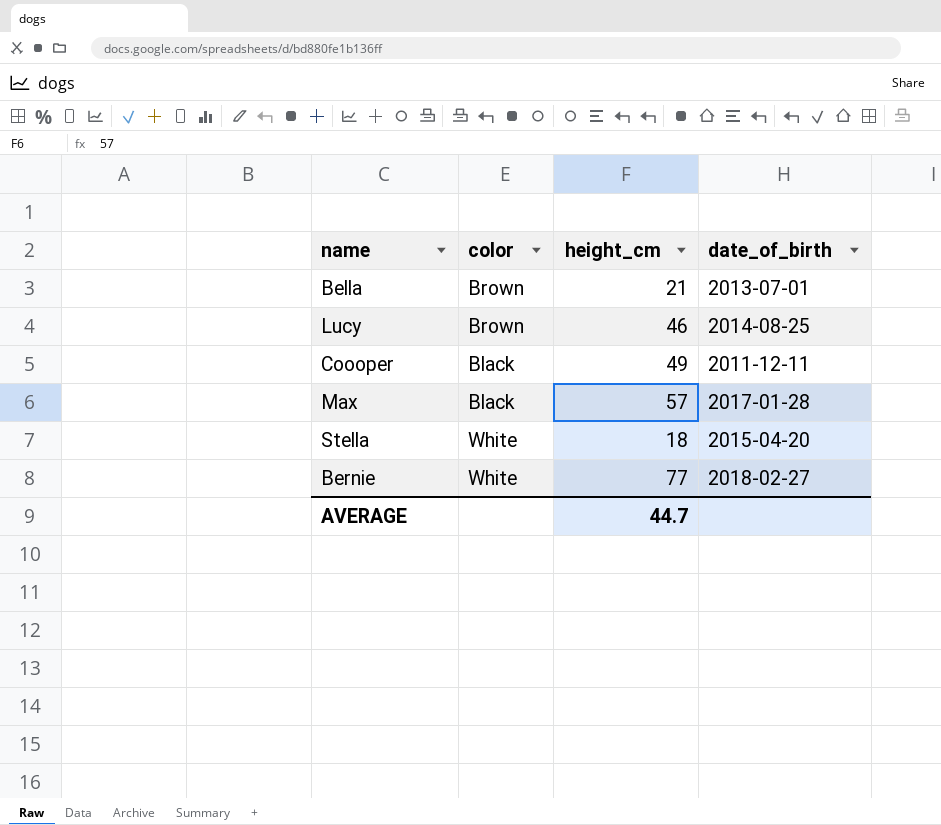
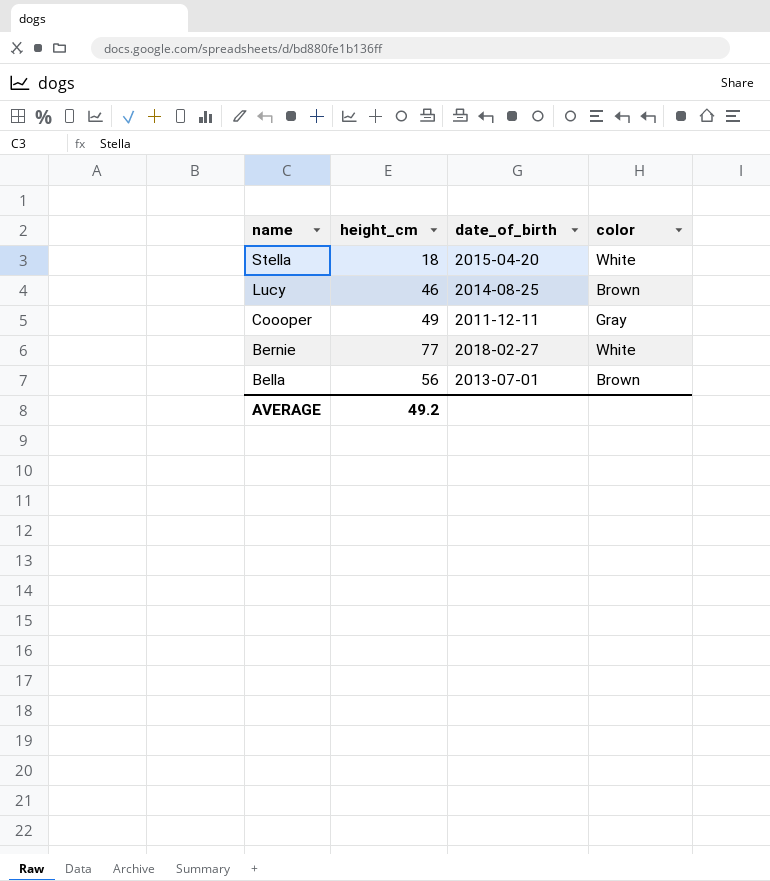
row order: none -> name descending
column color | position: 2 -> 4
row Max: Black | 57 | 2017-01-28 -> none
Coooper | color: Black -> Gray
Bella | height_cm: 21 -> 56
AVERAGE | height_cm: 44.7 -> 49.2

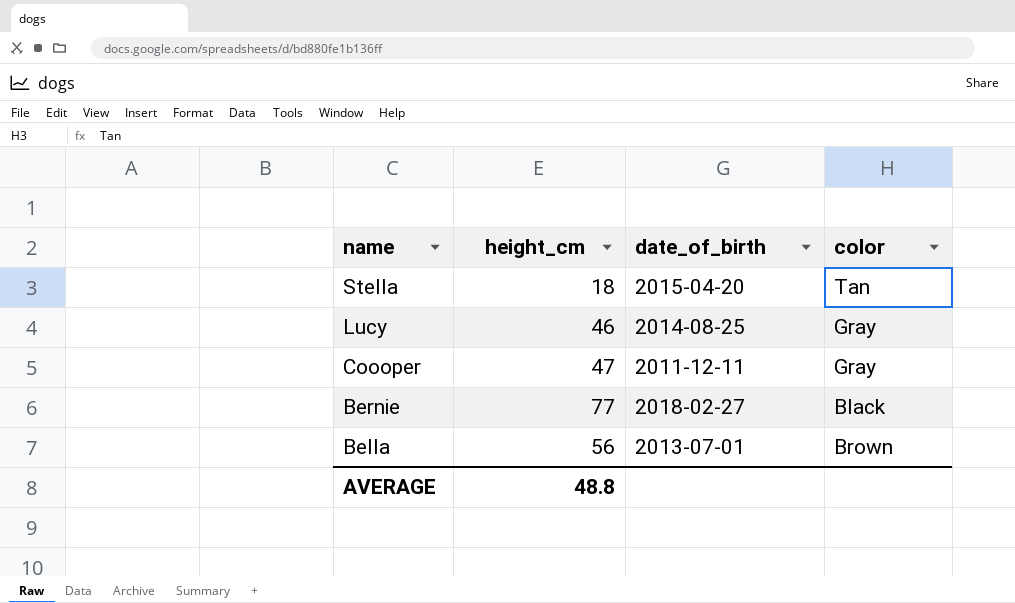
Stella | color: White -> Tan
Lucy | color: Brown -> Gray
Coooper | height_cm: 49 -> 47
Bernie | color: White -> Black
AVERAGE | height_cm: 49.2 -> 48.8

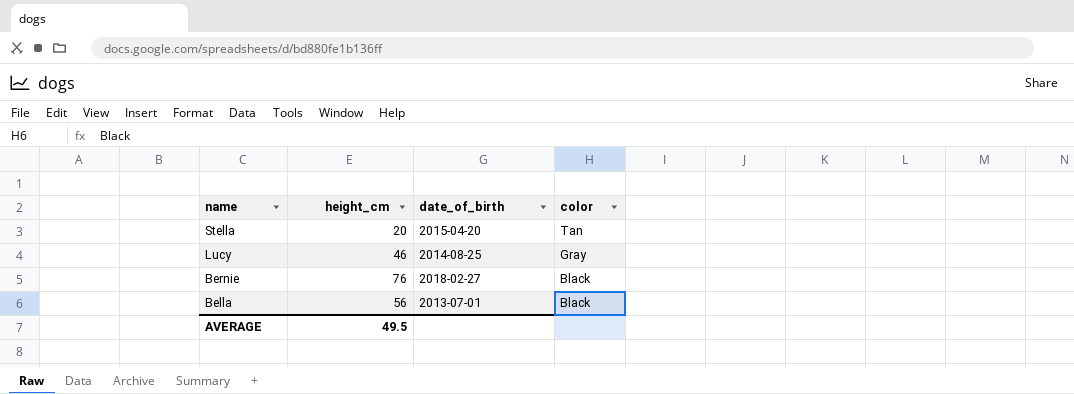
row Coooper: 47 | 2011-12-11 | Gray -> none
Stella | height_cm: 18 -> 20
Bernie | height_cm: 77 -> 76
Bella | color: Brown -> Black
AVERAGE | height_cm: 48.8 -> 49.5

